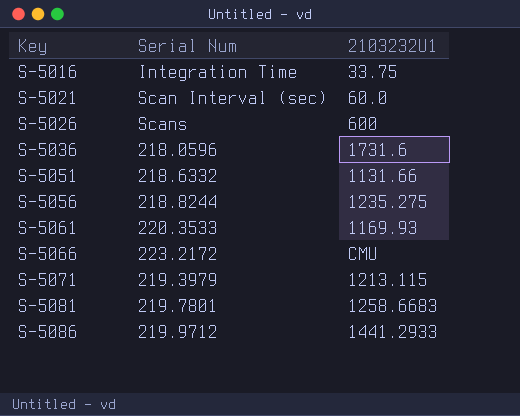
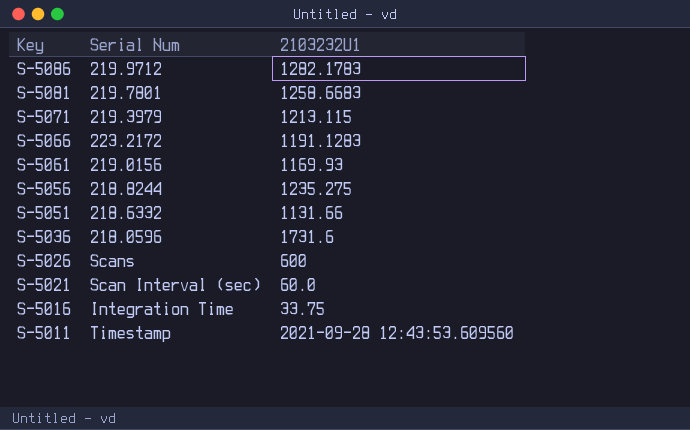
row order: Key ascending -> Key descending
S-5086 | 2103232U1: 1441.2933 -> 1282.1783
S-5066 | 2103232U1: CMU -> 1191.1283
S-5061 | Serial Num: 220.3533 -> 219.0156
row S-5011: none -> Timestamp | 2021-09-28 12:43:53.609560

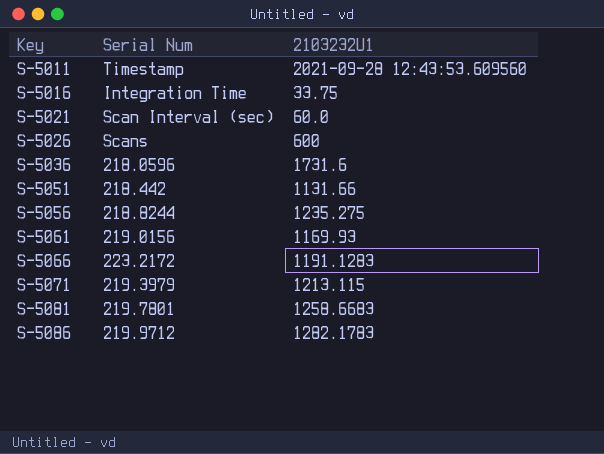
row order: Key descending -> Key ascending
S-5051 | Serial Num: 218.6332 -> 218.442

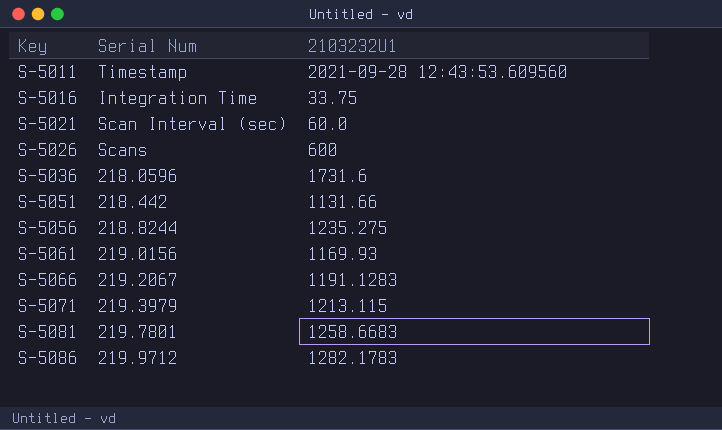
S-5066 | Serial Num: 223.2172 -> 219.2067

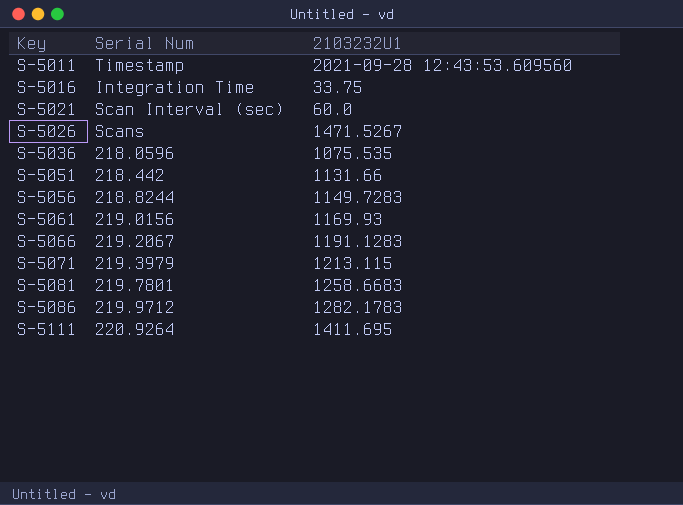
S-5026 | 2103232U1: 600 -> 1471.5267
S-5036 | 2103232U1: 1731.6 -> 1075.535
S-5056 | 2103232U1: 1235.275 -> 1149.7283
row S-5111: none -> 220.9264 | 1411.695

